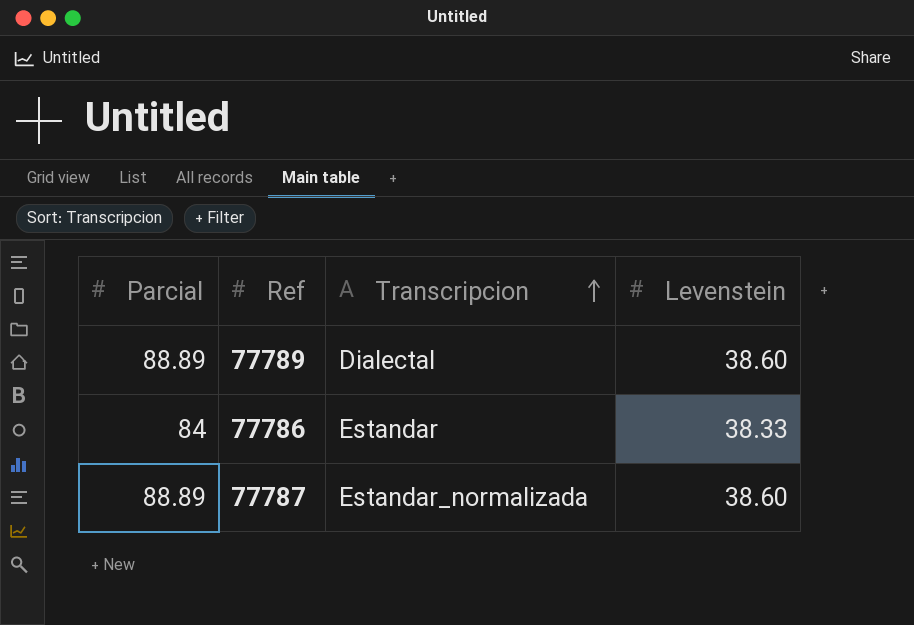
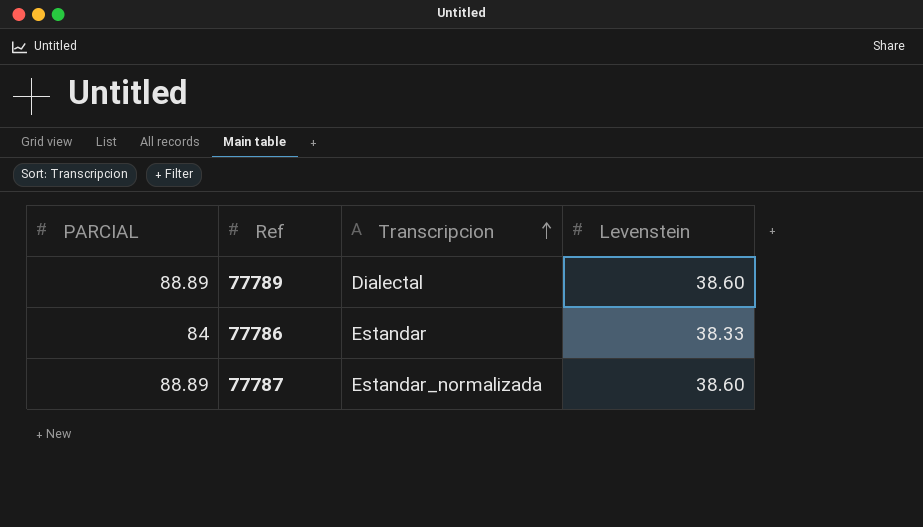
column name: Parcial -> PARCIAL

